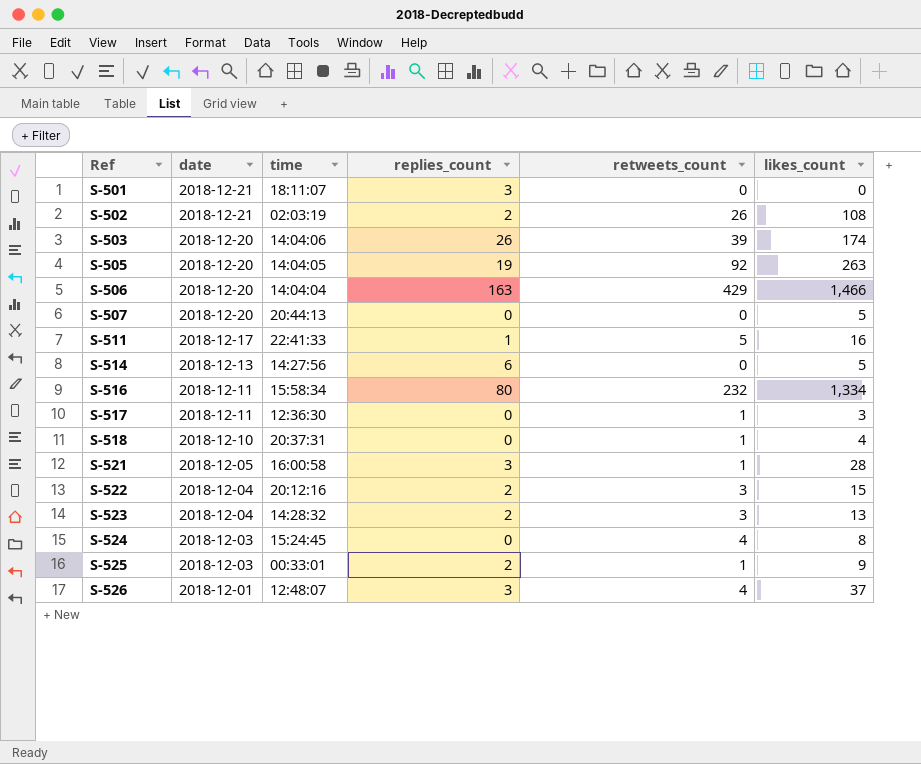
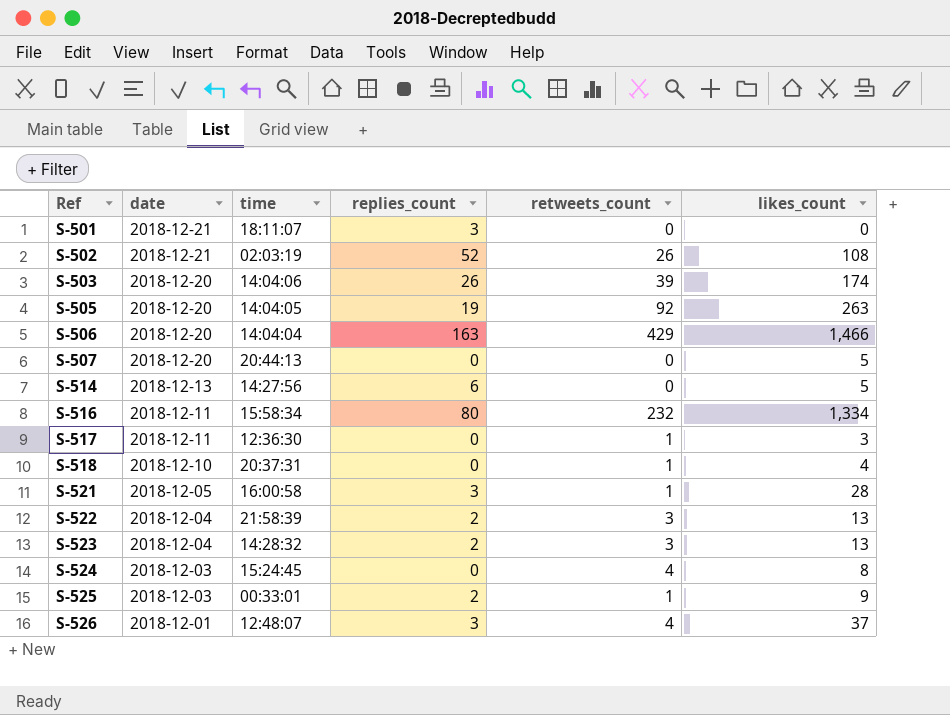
row S-511: 2018-12-17 | 22:41:33 | 1 | 5 | 16 -> none
S-502 | replies_count: 2 -> 52
S-522 | time: 20:12:16 -> 21:58:39
S-522 | likes_count: 15 -> 13

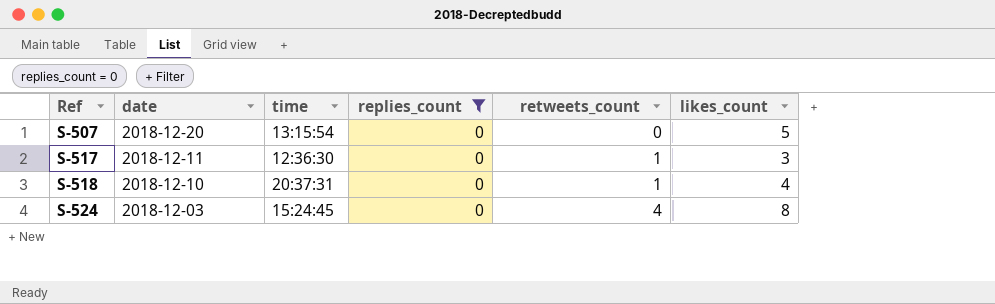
filter: none -> replies_count = 0
S-507 | time: 20:44:13 -> 13:15:54

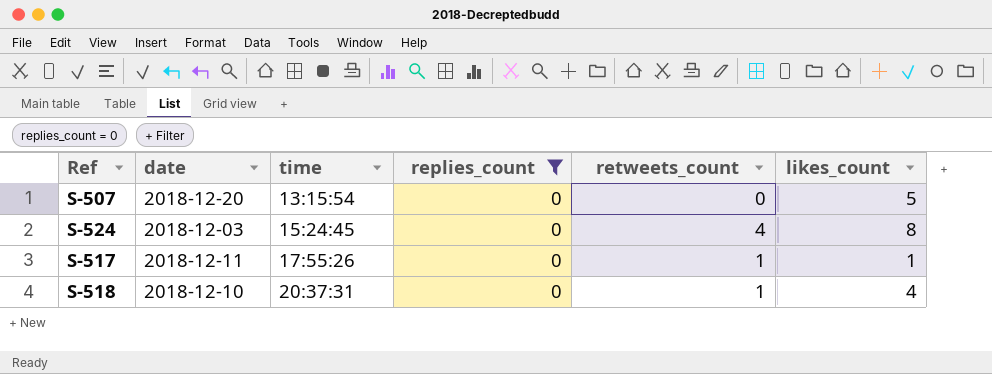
row order: Ref ascending -> time ascending
S-517 | time: 12:36:30 -> 17:55:26
S-517 | likes_count: 3 -> 1

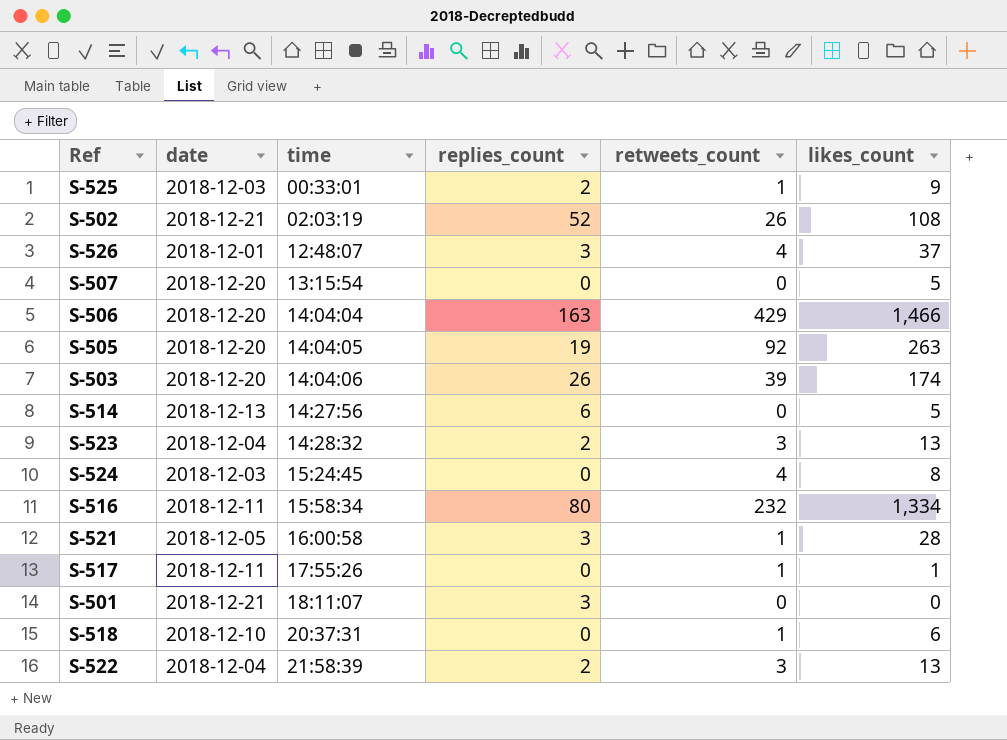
filter: replies_count = 0 -> none
S-518 | likes_count: 4 -> 6

